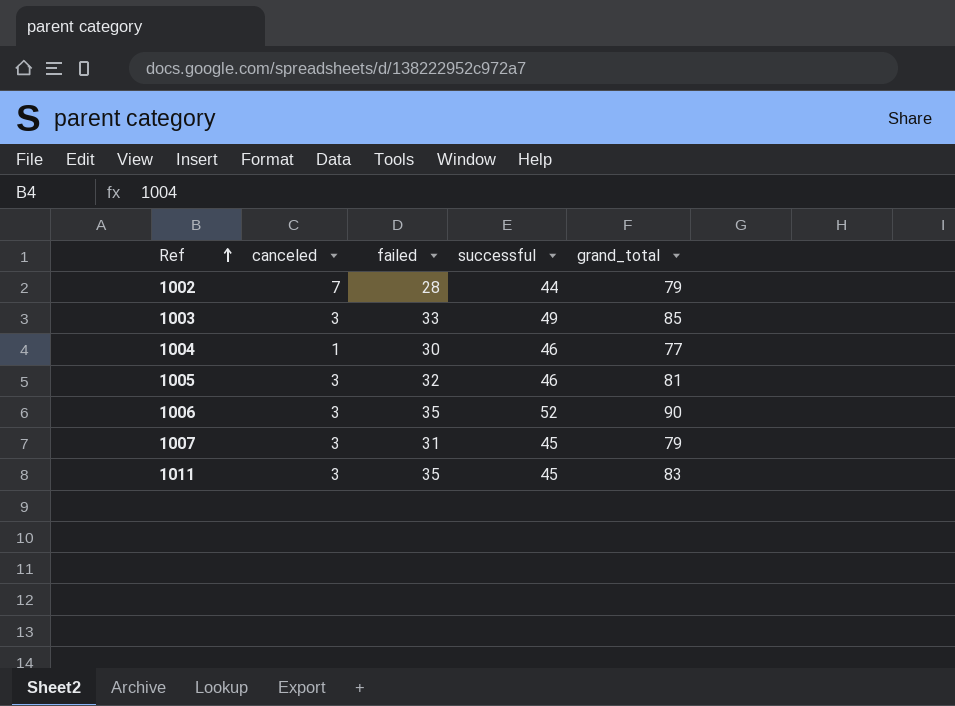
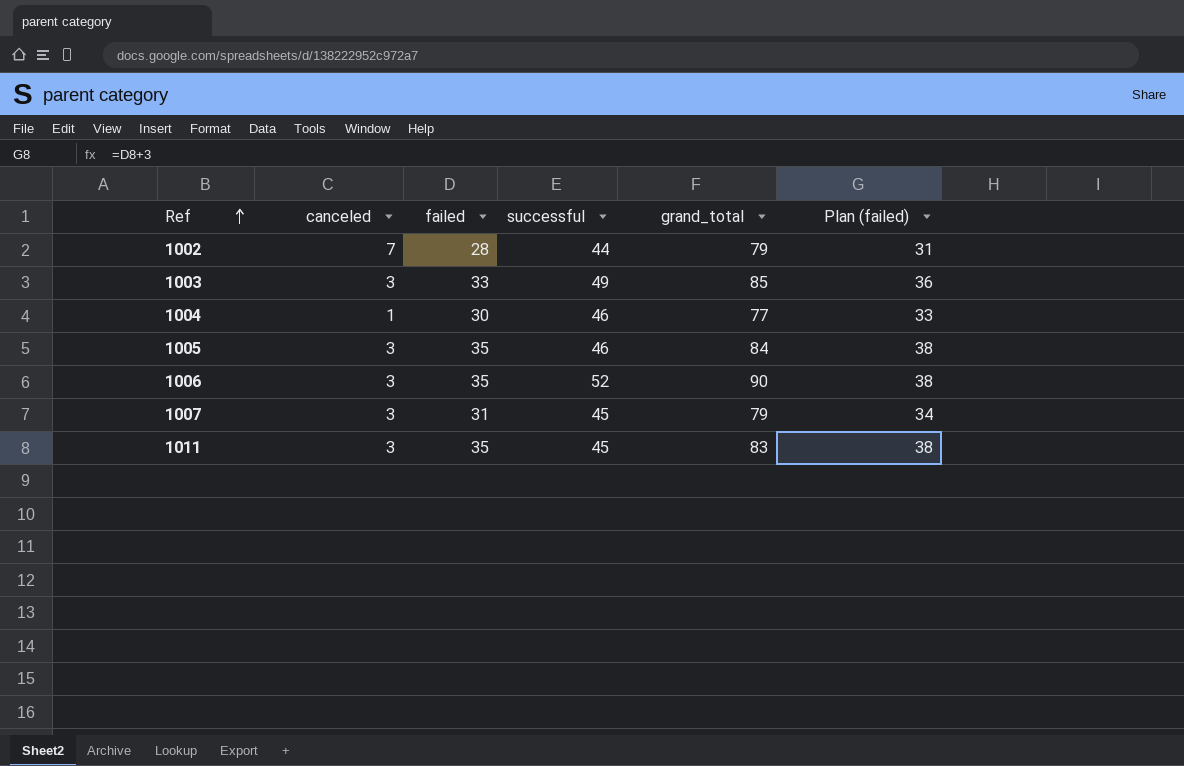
column Plan (failed) | formula: none -> [failed] + 3
1005 | failed: 32 -> 35
1005 | grand_total: 81 -> 84

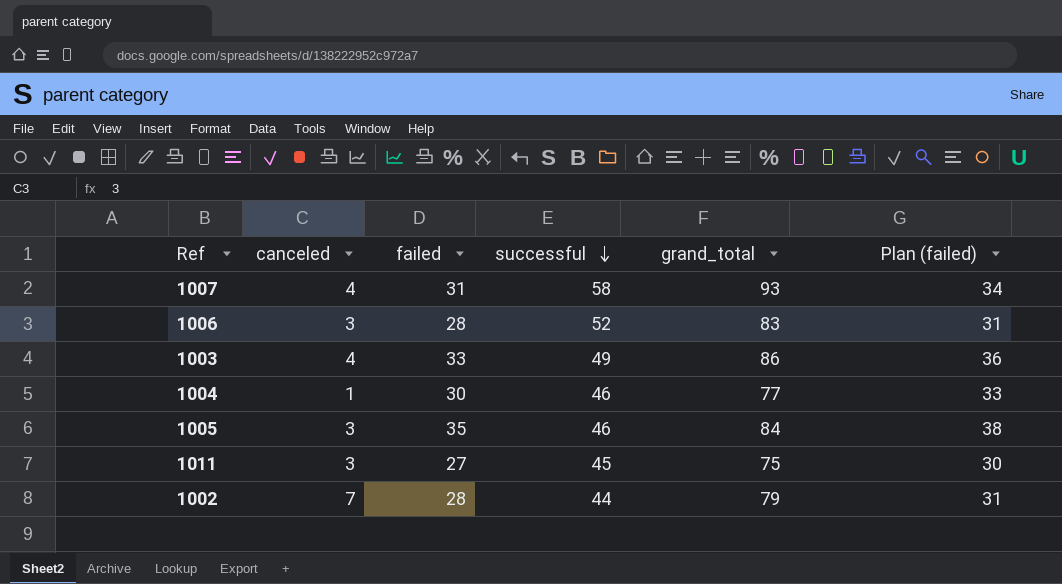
row order: Ref ascending -> successful descending
1007 | canceled: 3 -> 4
1007 | successful: 45 -> 58
1007 | grand_total: 79 -> 93
1006 | failed: 35 -> 28
1006 | grand_total: 90 -> 83
1006 | Plan (failed): 38 -> 31
1003 | canceled: 3 -> 4
1003 | grand_total: 85 -> 86
1011 | failed: 35 -> 27
1011 | grand_total: 83 -> 75
1011 | Plan (failed): 38 -> 30

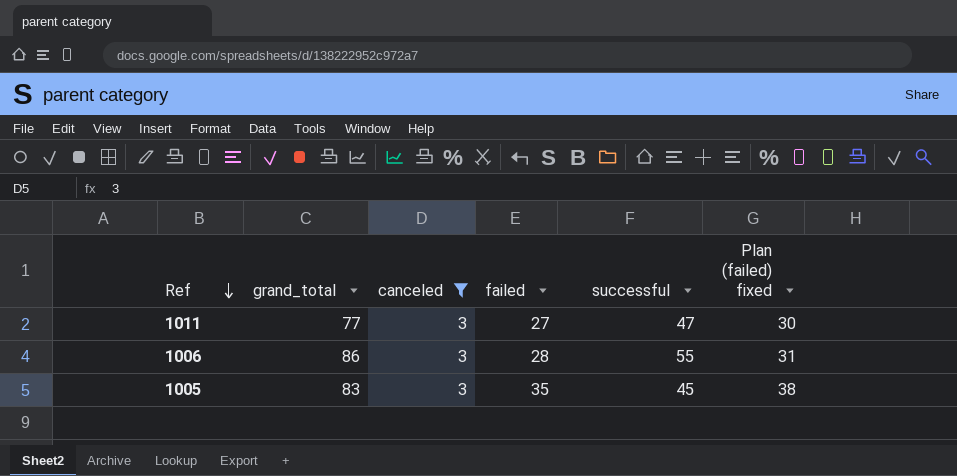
filter: none -> canceled = 3
row order: successful descending -> Ref descending
column grand_total | position: 5 -> 2
column name: Plan (failed) -> Plan (failed) fixed
1011 | grand_total: 75 -> 77
1011 | successful: 45 -> 47
1006 | grand_total: 83 -> 86
1006 | successful: 52 -> 55
1005 | grand_total: 84 -> 83
1005 | successful: 46 -> 45

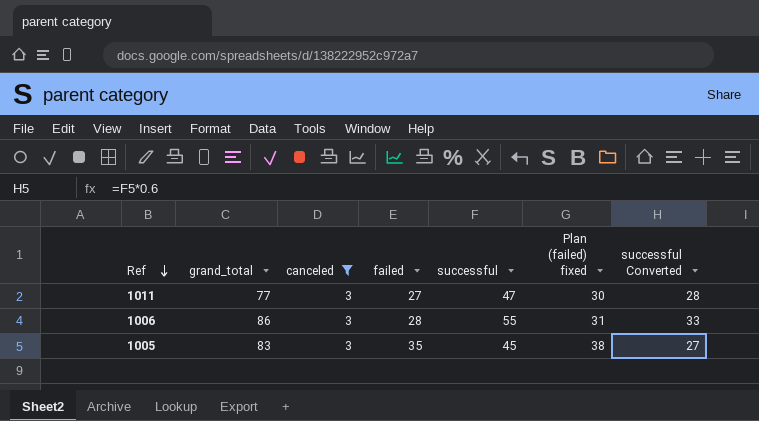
column successful Converted | formula: none -> [successful] * 0.6

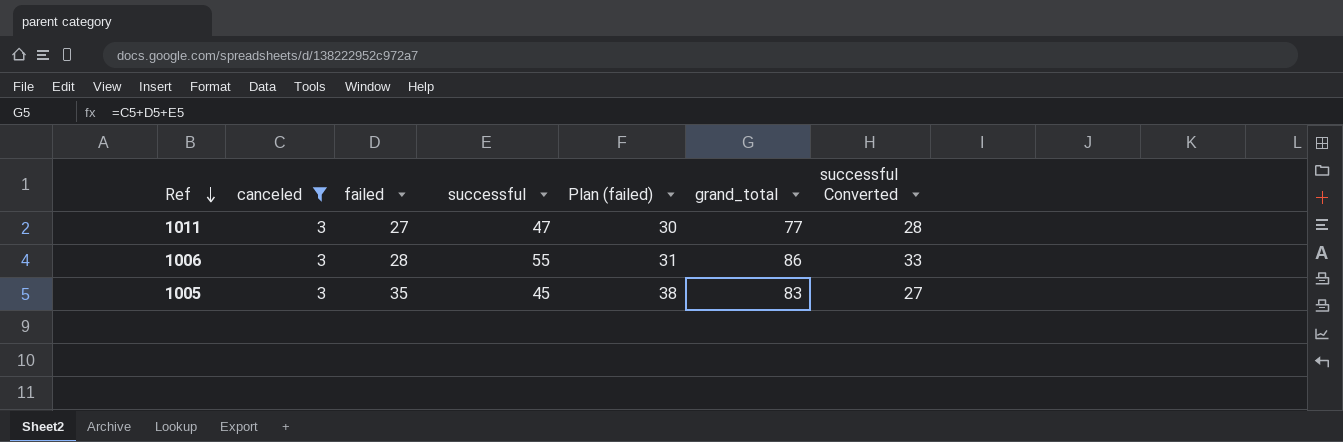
column name: Plan (failed) fixed -> Plan (failed)
column grand_total | position: 2 -> 6

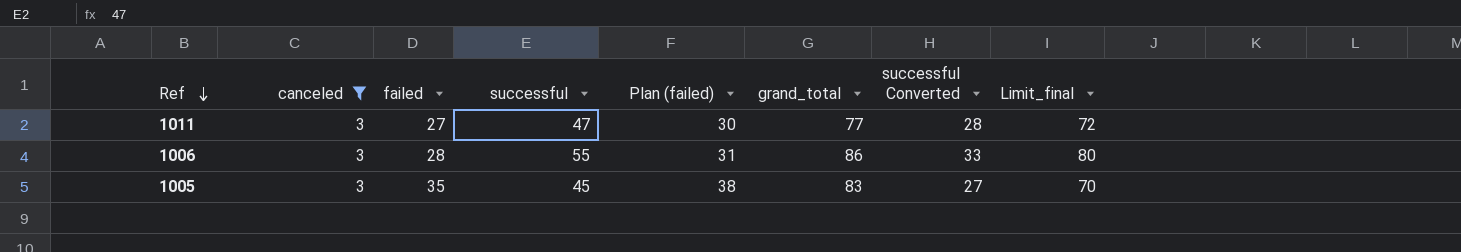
column Limit_final | formula: none -> [successful] + 25

